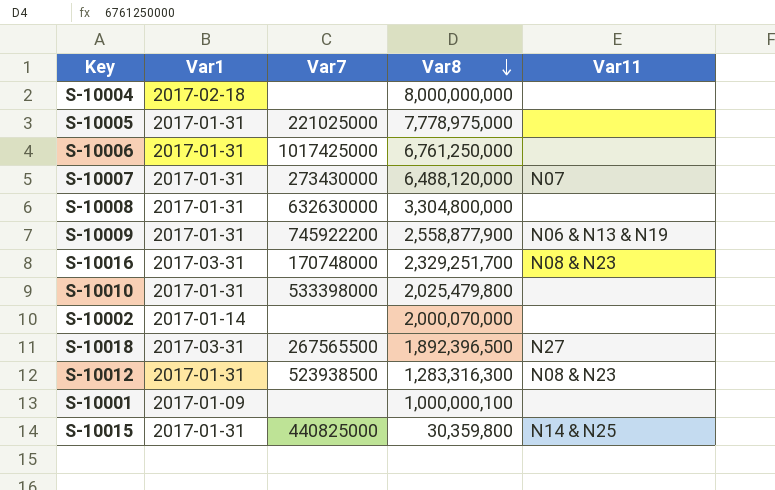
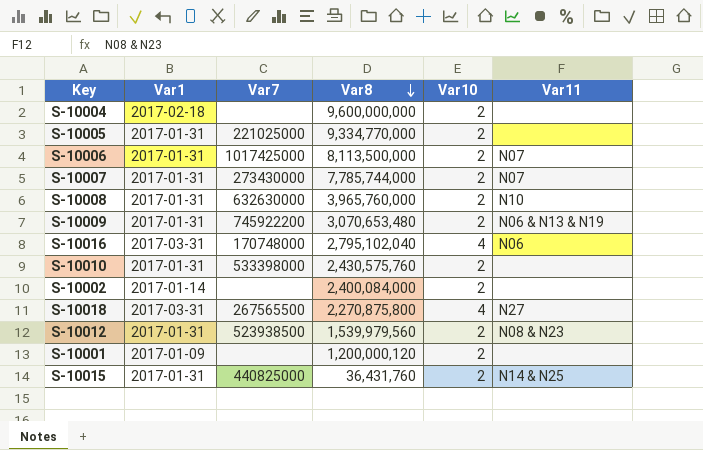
column Var10 | position: none -> 5
S-10004 | Var8: 8,000,000,000 -> 9,600,000,000
S-10005 | Var8: 7,778,975,000 -> 9,334,770,000
S-10006 | Var8: 6,761,250,000 -> 8,113,500,000
S-10006 | Var11: none -> N07
S-10007 | Var8: 6,488,120,000 -> 7,785,744,000
S-10008 | Var8: 3,304,800,000 -> 3,965,760,000
S-10008 | Var11: none -> N10
S-10009 | Var8: 2,558,877,900 -> 3,070,653,480
S-10016 | Var8: 2,329,251,700 -> 2,795,102,040
S-10016 | Var11: N08 & N23 -> N06
S-10010 | Var8: 2,025,479,800 -> 2,430,575,760
S-10002 | Var8: 2,000,070,000 -> 2,400,084,000
S-10018 | Var8: 1,892,396,500 -> 2,270,875,800
S-10012 | Var8: 1,283,316,300 -> 1,539,979,560
S-10001 | Var8: 1,000,000,100 -> 1,200,000,120
S-10015 | Var8: 30,359,800 -> 36,431,760

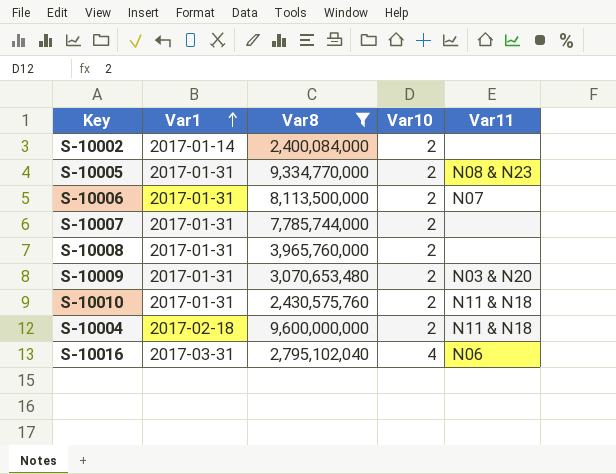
filter: none -> Var8 >= 2,400,084,000
row order: Var8 descending -> Var1 ascending
column Var7 | position: 3 -> none
S-10005 | Var11: none -> N08 & N23
S-10007 | Var11: N07 -> none
S-10008 | Var11: N10 -> none
S-10009 | Var11: N06 & N13 & N19 -> N03 & N20
S-10010 | Var11: none -> N11 & N18
S-10004 | Var11: none -> N11 & N18

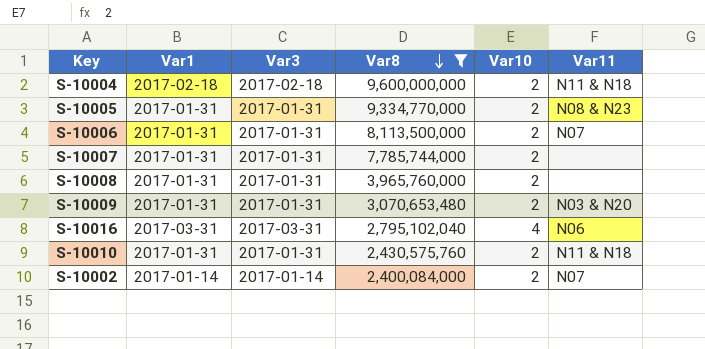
row order: Var1 ascending -> Var8 descending
column Var3 | position: none -> 3
S-10002 | Var11: none -> N07

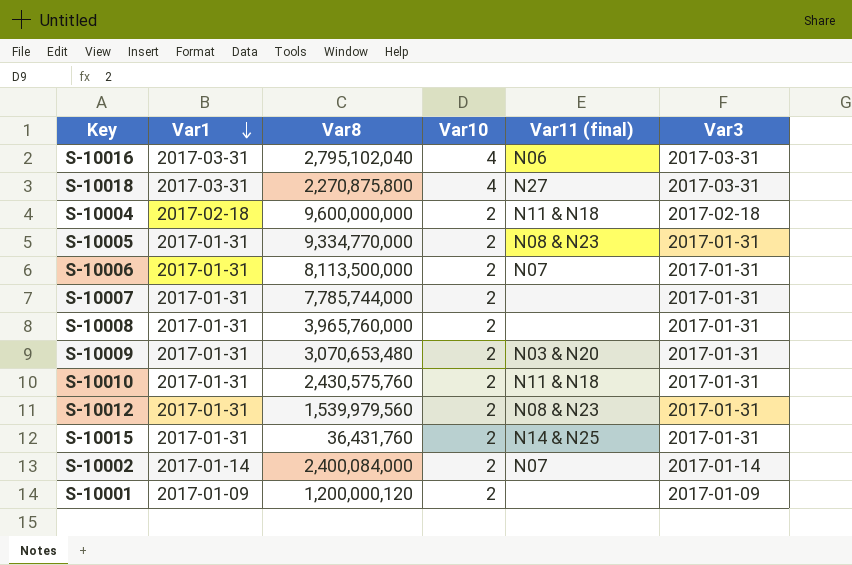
filter: Var8 >= 2,400,084,000 -> none
row order: Var8 descending -> Var1 descending
column name: Var11 -> Var11 (final)
column Var3 | position: 3 -> 6

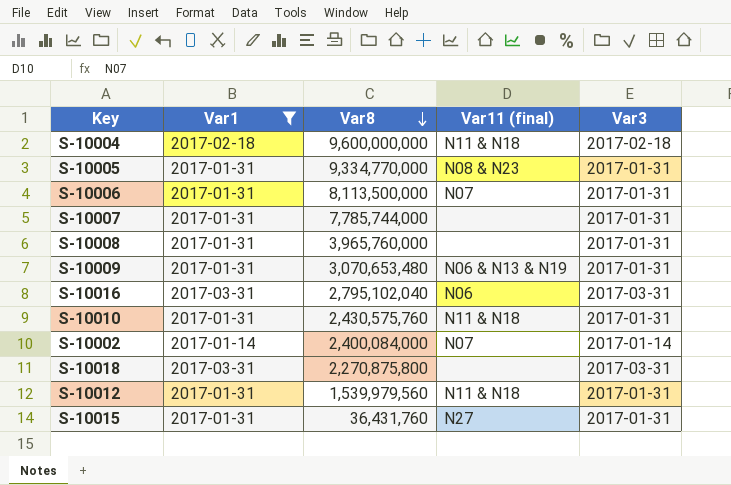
filter: none -> Var1 != 2017-01-09
row order: Var1 descending -> Var8 descending
column Var10 | position: 4 -> none
S-10009 | Var11 (final): N03 & N20 -> N06 & N13 & N19
S-10018 | Var11 (final): N27 -> none
S-10012 | Var11 (final): N08 & N23 -> N11 & N18
S-10015 | Var11 (final): N14 & N25 -> N27

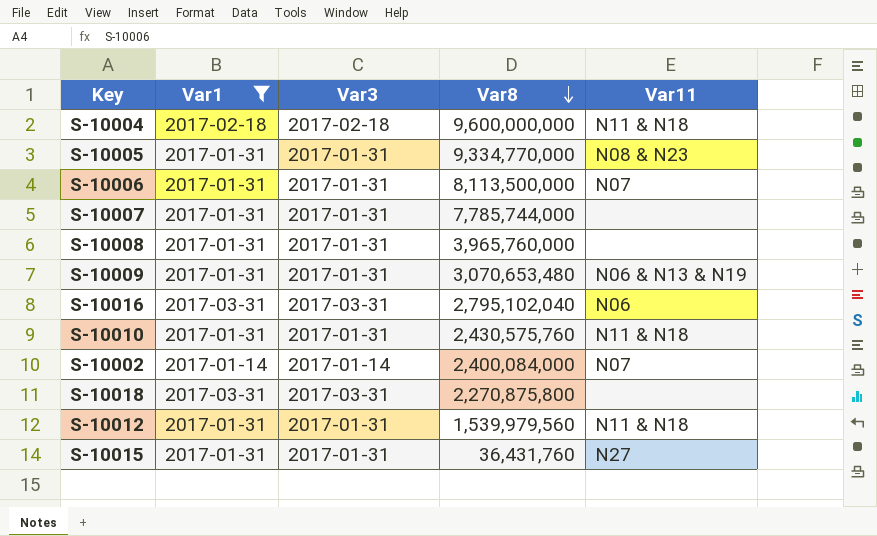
column Var3 | position: 5 -> 3
column name: Var11 (final) -> Var11

